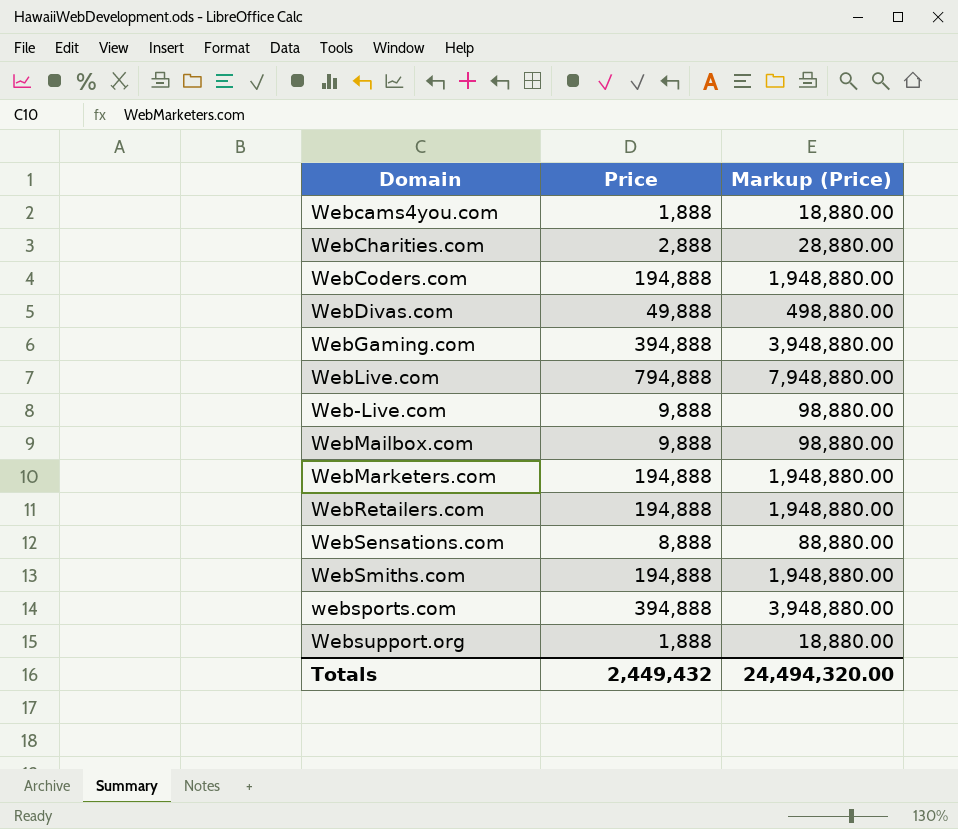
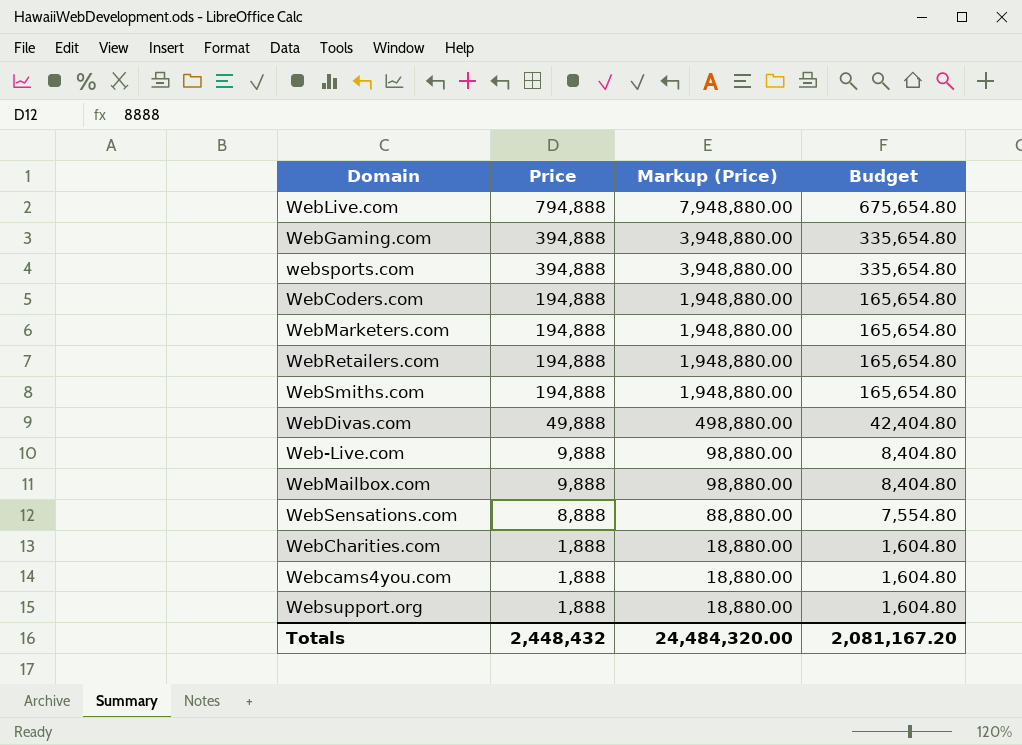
row order: none -> Price descending
column Budget | formula: none -> [Price] * 0.85
WebCharities.com | Price: 2,888 -> 1,888
WebCharities.com | Markup (Price): 28,880.00 -> 18,880.00
Totals | Price: 2,449,432 -> 2,448,432
Totals | Markup (Price): 24,494,320.00 -> 24,484,320.00

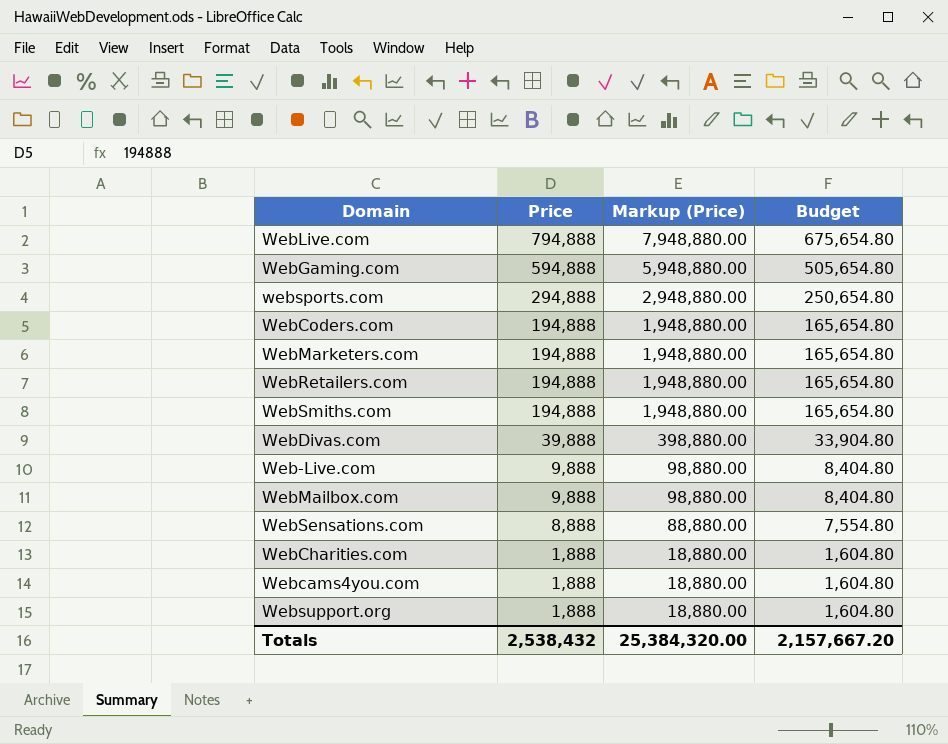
WebGaming.com | Price: 394,888 -> 594,888
WebGaming.com | Markup (Price): 3,948,880.00 -> 5,948,880.00
WebGaming.com | Budget: 335,654.80 -> 505,654.80
websports.com | Price: 394,888 -> 294,888
websports.com | Markup (Price): 3,948,880.00 -> 2,948,880.00
websports.com | Budget: 335,654.80 -> 250,654.80
WebDivas.com | Price: 49,888 -> 39,888
WebDivas.com | Markup (Price): 498,880.00 -> 398,880.00
WebDivas.com | Budget: 42,404.80 -> 33,904.80
Totals | Price: 2,448,432 -> 2,538,432
Totals | Markup (Price): 24,484,320.00 -> 25,384,320.00
Totals | Budget: 2,081,167.20 -> 2,157,667.20

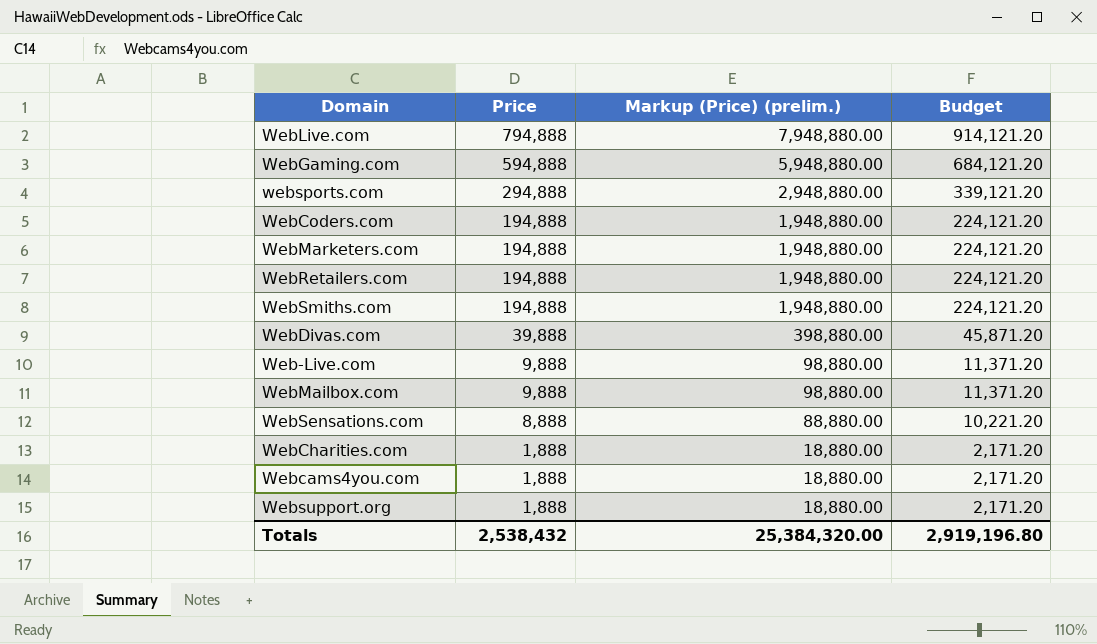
column name: Markup (Price) -> Markup (Price) (prelim.)
column Budget | formula: [Price] * 0.85 -> [Price] * 1.15
Totals | Budget: 2,157,667.20 -> 2,919,196.80

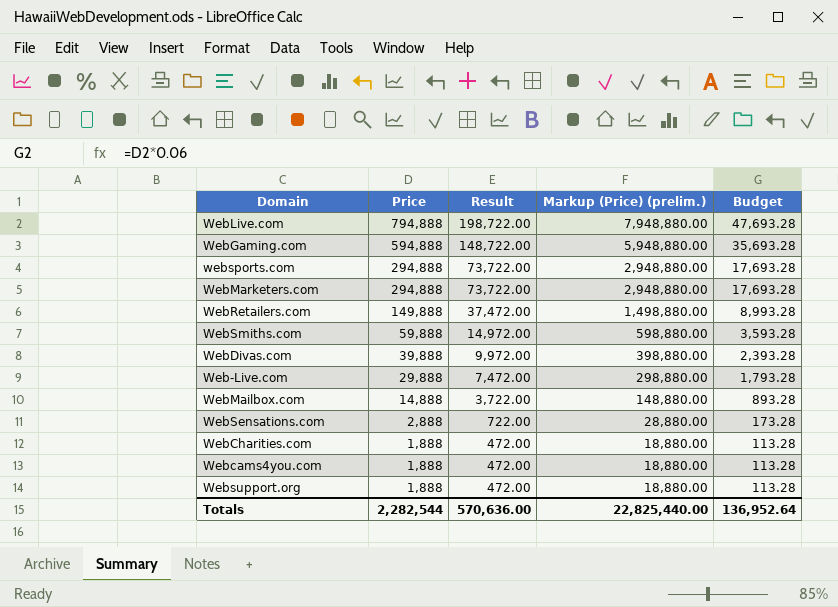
column Result | formula: none -> [Price] * 0.25
column Budget | formula: [Price] * 1.15 -> [Price] * 0.06
row WebCoders.com: 194,888 | 1,948,880.00 | 224,121.20 -> none
WebMarketers.com | Price: 194,888 -> 294,888
WebMarketers.com | Markup (Price) (prelim.): 1,948,880.00 -> 2,948,880.00
WebRetailers.com | Price: 194,888 -> 149,888
WebRetailers.com | Markup (Price) (prelim.): 1,948,880.00 -> 1,498,880.00
WebSmiths.com | Price: 194,888 -> 59,888
WebSmiths.com | Markup (Price) (prelim.): 1,948,880.00 -> 598,880.00
Web-Live.com | Price: 9,888 -> 29,888
Web-Live.com | Markup (Price) (prelim.): 98,880.00 -> 298,880.00
WebMailbox.com | Price: 9,888 -> 14,888
WebMailbox.com | Markup (Price) (prelim.): 98,880.00 -> 148,880.00
WebSensations.com | Price: 8,888 -> 2,888
WebSensations.com | Markup (Price) (prelim.): 88,880.00 -> 28,880.00
Totals | Price: 2,538,432 -> 2,282,544
Totals | Markup (Price) (prelim.): 25,384,320.00 -> 22,825,440.00
Totals | Budget: 2,919,196.80 -> 136,952.64

